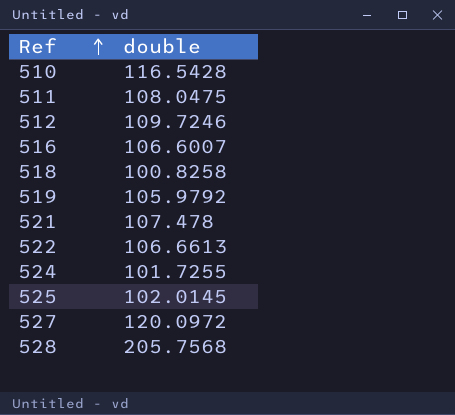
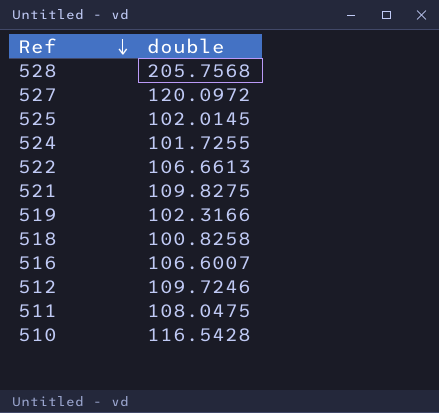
row order: Ref ascending -> Ref descending
521 | double: 107.478 -> 109.8275
519 | double: 105.9792 -> 102.3166

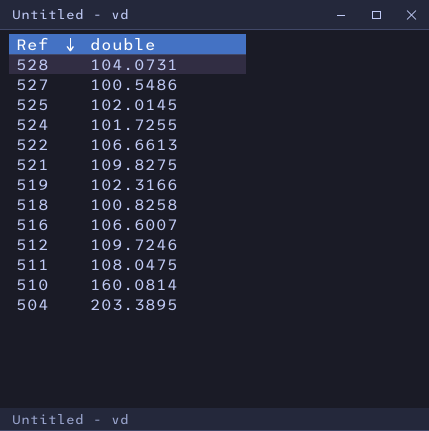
528 | double: 205.7568 -> 104.0731
527 | double: 120.0972 -> 100.5486
510 | double: 116.5428 -> 160.0814
row 504: none -> 203.3895

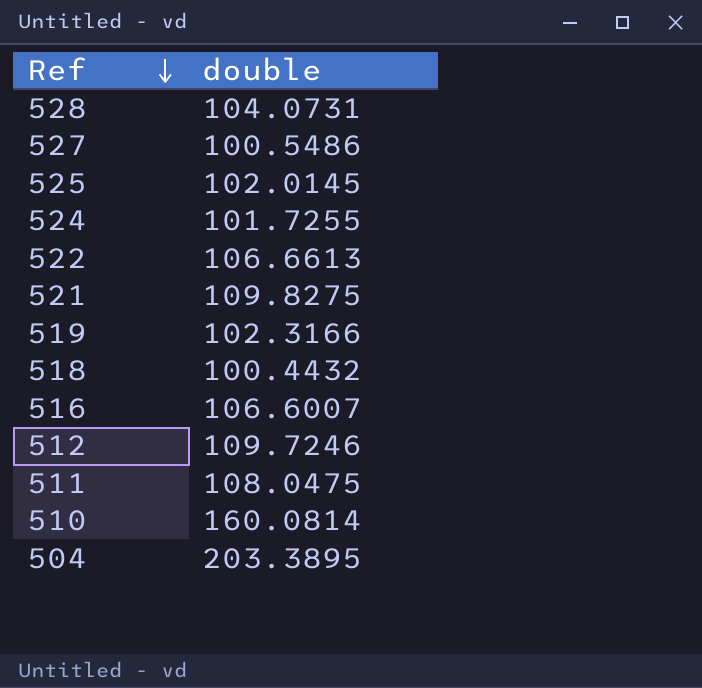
518 | double: 100.8258 -> 100.4432

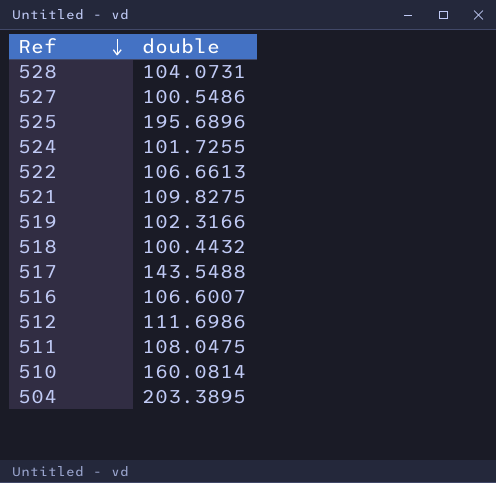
525 | double: 102.0145 -> 195.6896
row 517: none -> 143.5488
512 | double: 109.7246 -> 111.6986

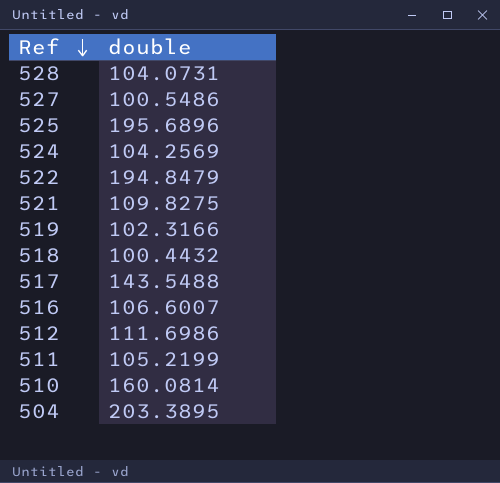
524 | double: 101.7255 -> 104.2569
522 | double: 106.6613 -> 194.8479
511 | double: 108.0475 -> 105.2199

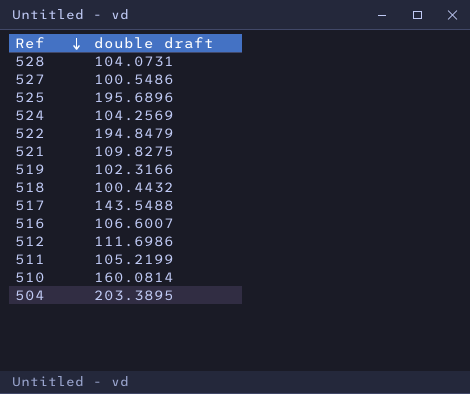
column name: double -> double draft

